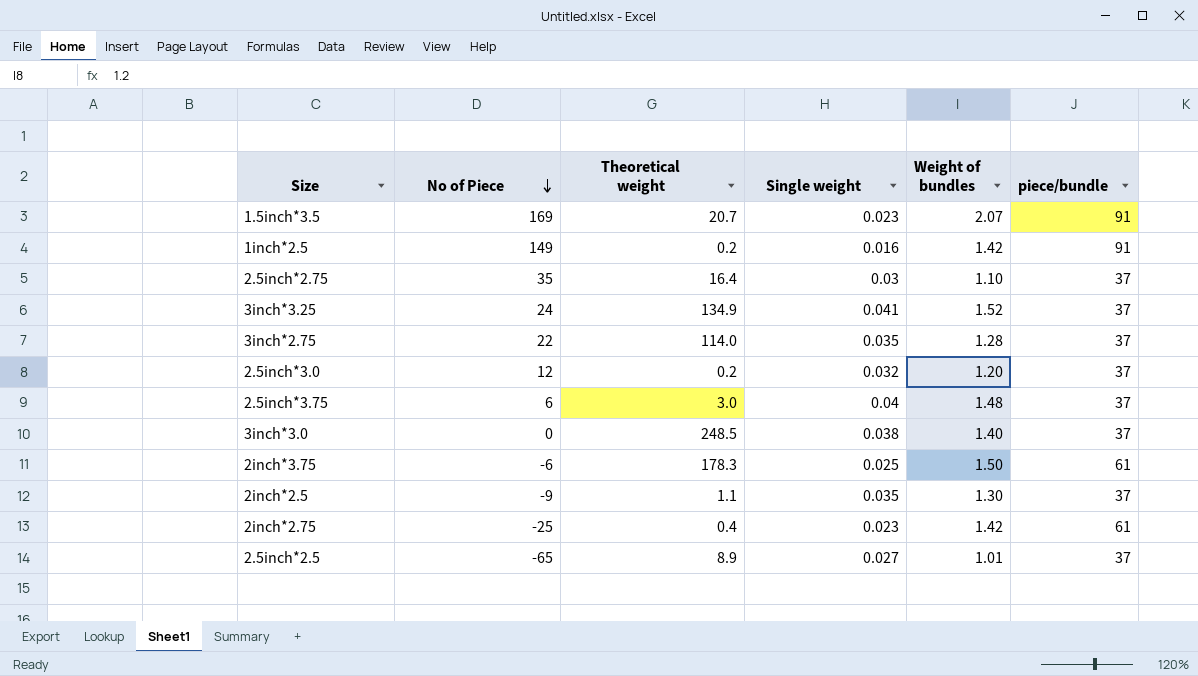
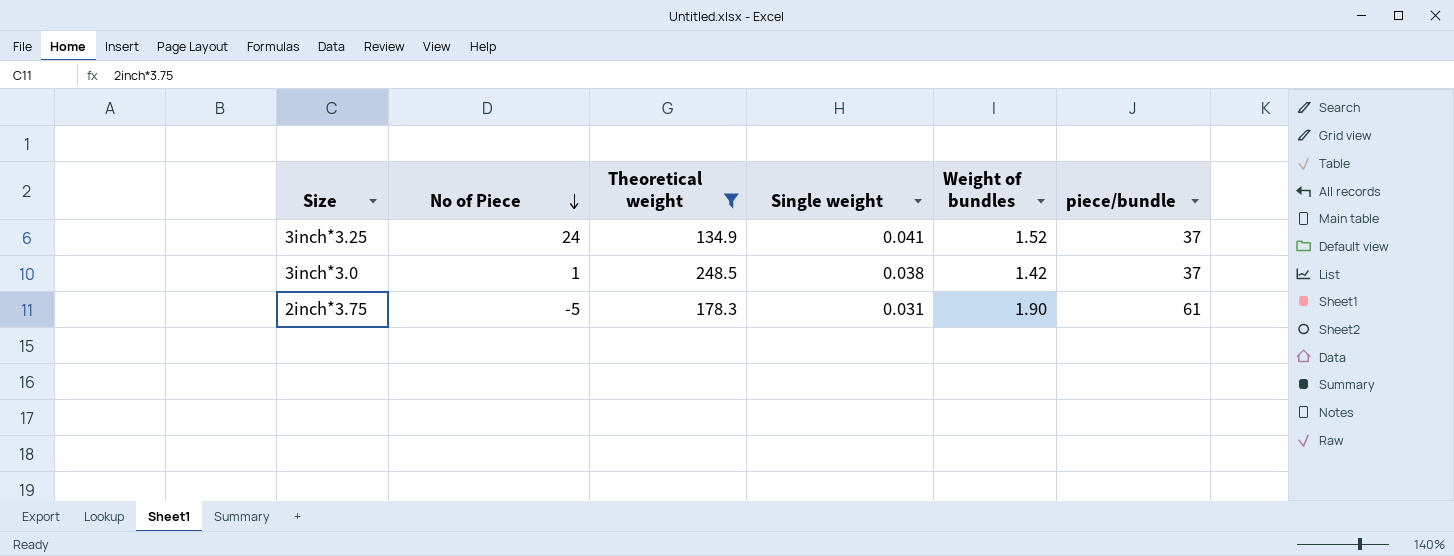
filter: none -> Theoretical weight >= 134.9
3inch*3.0 | No of Piece: 0 -> 1
3inch*3.0 | Weight of bundles: 1.40 -> 1.42
2inch*3.75 | No of Piece: -6 -> -5
2inch*3.75 | Single weight: 0.025 -> 0.031
2inch*3.75 | Weight of bundles: 1.50 -> 1.90

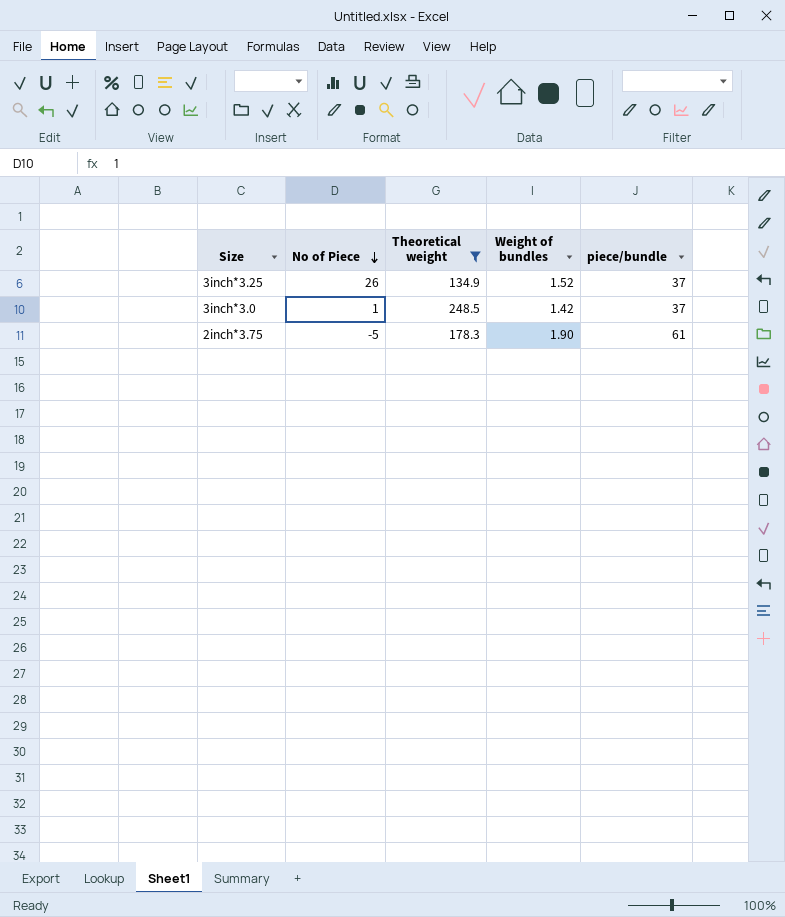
column Single weight | formula: [Weight of bundles] / [piece/bundle] -> none
3inch*3.25 | No of Piece: 24 -> 26

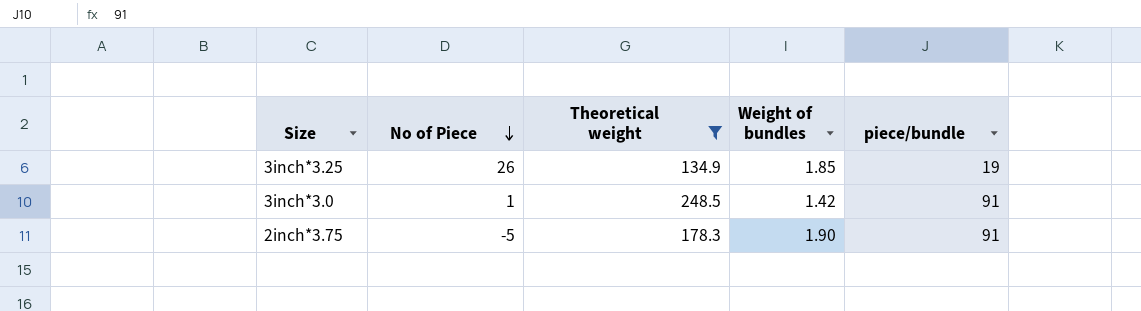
3inch*3.25 | Weight of bundles: 1.52 -> 1.85
3inch*3.25 | piece/bundle: 37 -> 19
3inch*3.0 | piece/bundle: 37 -> 91
2inch*3.75 | piece/bundle: 61 -> 91

